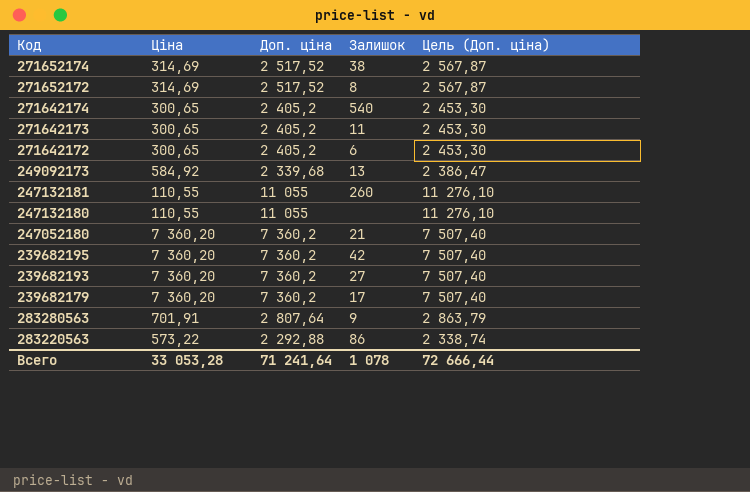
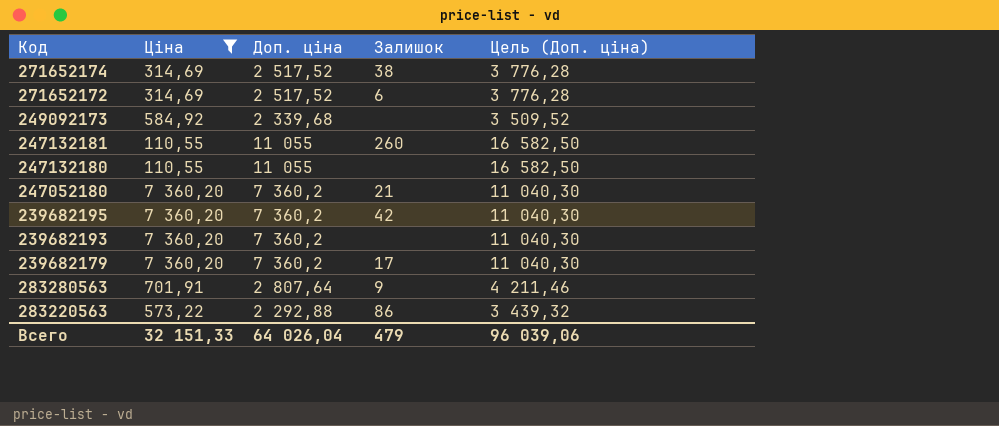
filter: none -> Ціна != 300,65
column Цель (Доп. ціна) | formula: [Доп. ціна] * 1,02 -> [Доп. ціна] * 1,5
271652172 | Залишок: 8 -> 6
249092173 | Залишок: 13 -> none
239682193 | Залишок: 27 -> none
Всего | Ціна: 33 053,28 -> 32 151,33
Всего | Доп. ціна: 71 241,64 -> 64 026,04
Всего | Залишок: 1 078 -> 479
Всего | Цель (Доп. ціна): 72 666,44 -> 96 039,06

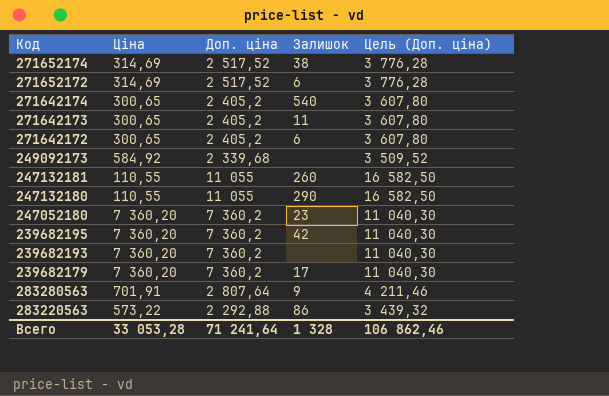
filter: Ціна != 300,65 -> none
247132180 | Залишок: none -> 290
247052180 | Залишок: 21 -> 23
Всего | Ціна: 32 151,33 -> 33 053,28
Всего | Доп. ціна: 64 026,04 -> 71 241,64
Всего | Залишок: 479 -> 1 328
Всего | Цель (Доп. ціна): 96 039,06 -> 106 862,46

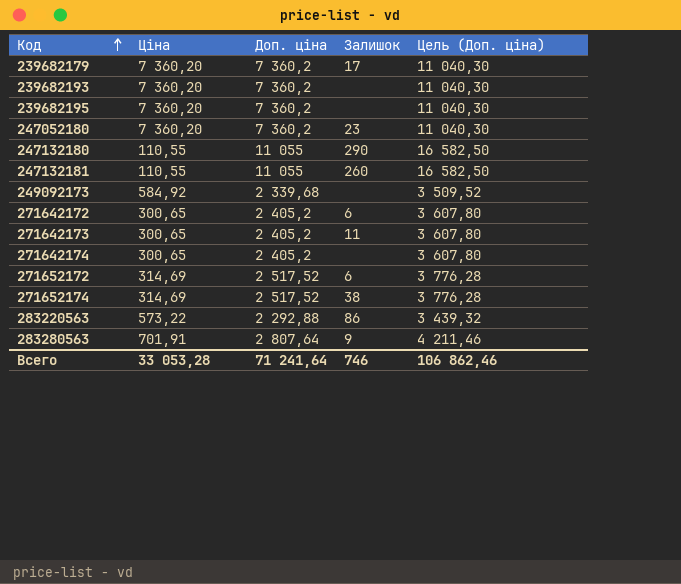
row order: none -> Код ascending
239682195 | Залишок: 42 -> none
271642174 | Залишок: 540 -> none
Всего | Залишок: 1 328 -> 746

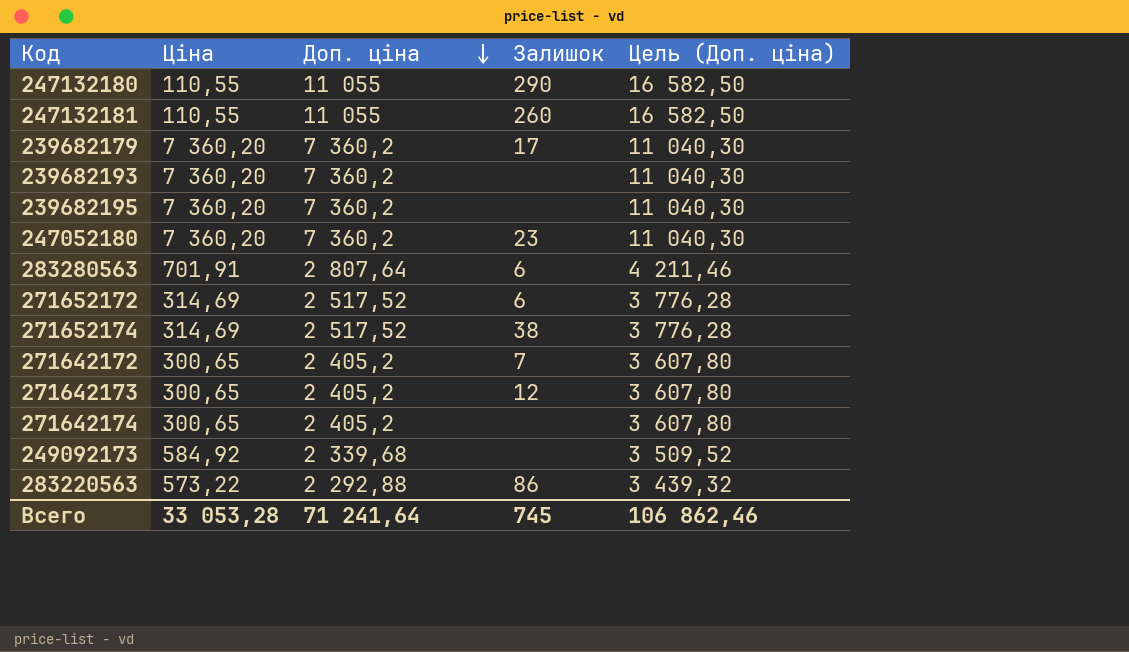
row order: Код ascending -> Доп. ціна descending
283280563 | Залишок: 9 -> 6
271642172 | Залишок: 6 -> 7
271642173 | Залишок: 11 -> 12
Всего | Залишок: 746 -> 745

